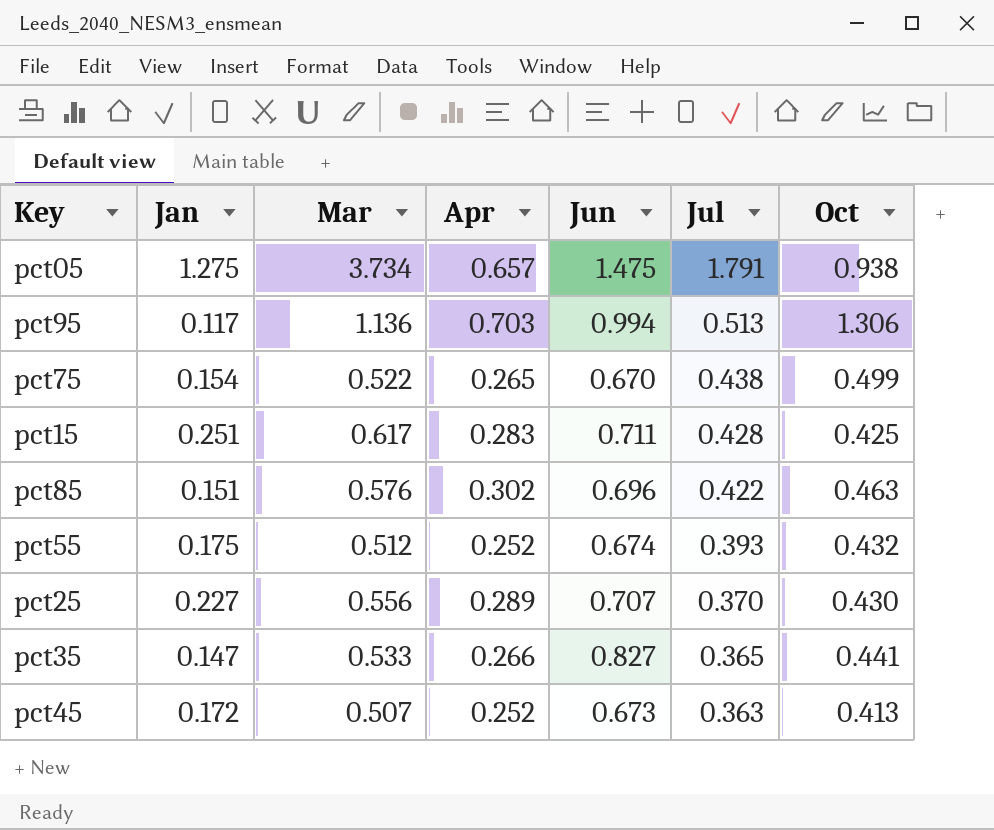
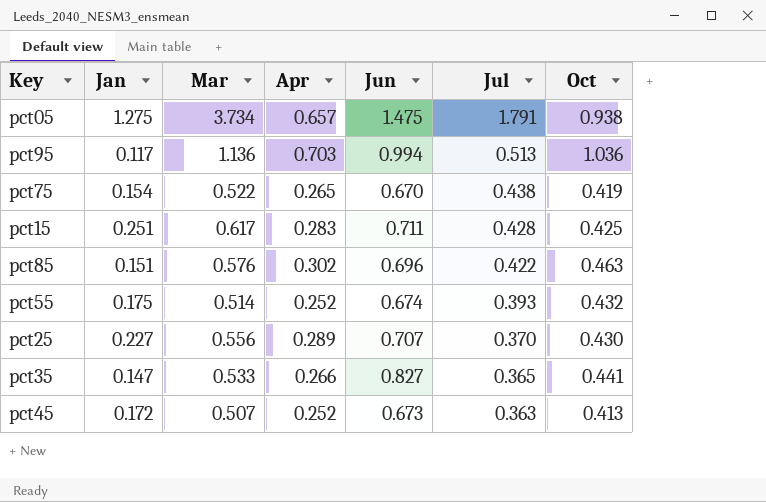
pct95 | Oct: 1.306 -> 1.036
pct75 | Oct: 0.499 -> 0.419
pct55 | Mar: 0.512 -> 0.514

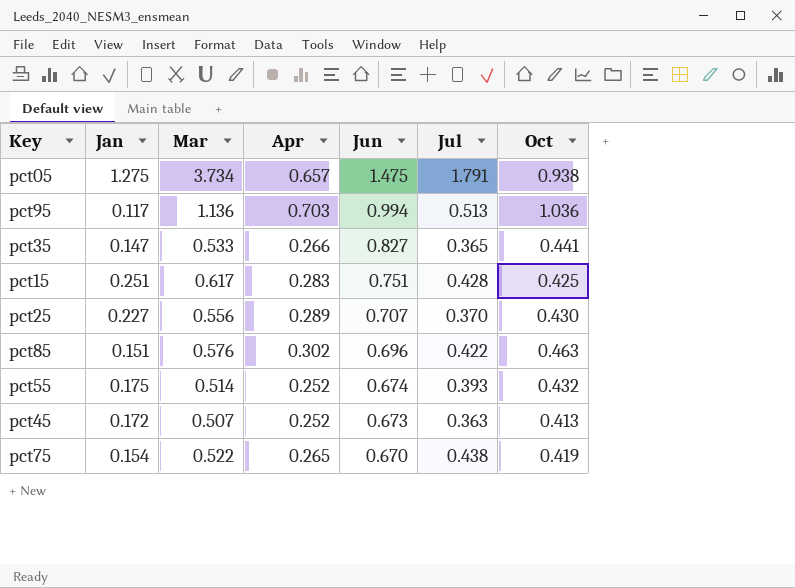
row order: Jul descending -> Jun descending
pct15 | Jun: 0.711 -> 0.751

